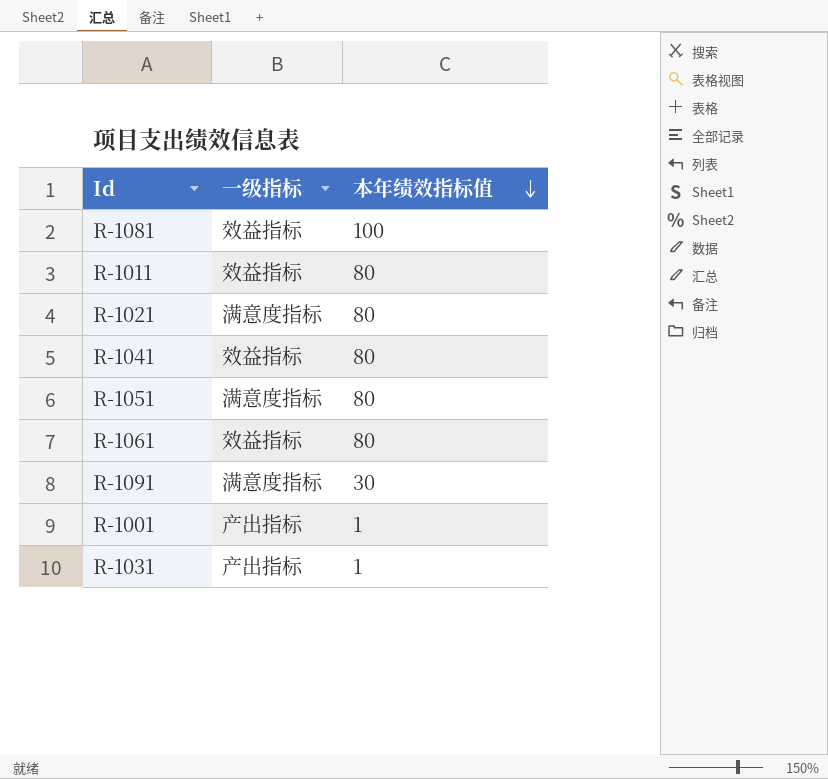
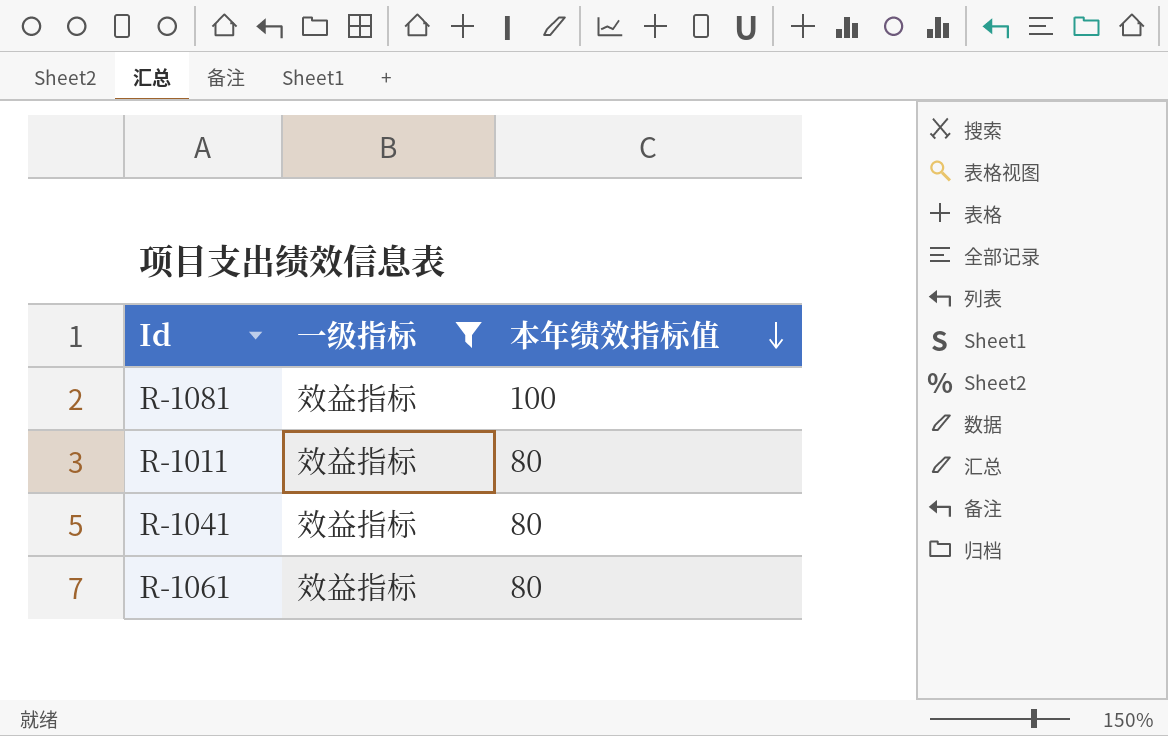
filter: none -> 一级指标 = 效益指标

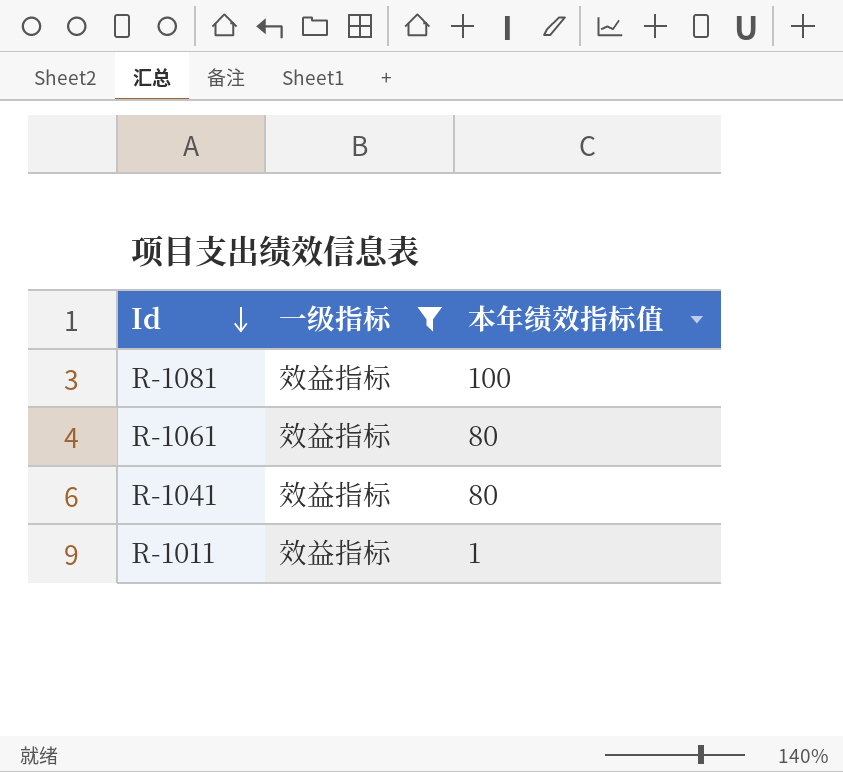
row order: 本年绩效指标值 descending -> Id descending
R-1011 | 本年绩效指标值: 80 -> 1

